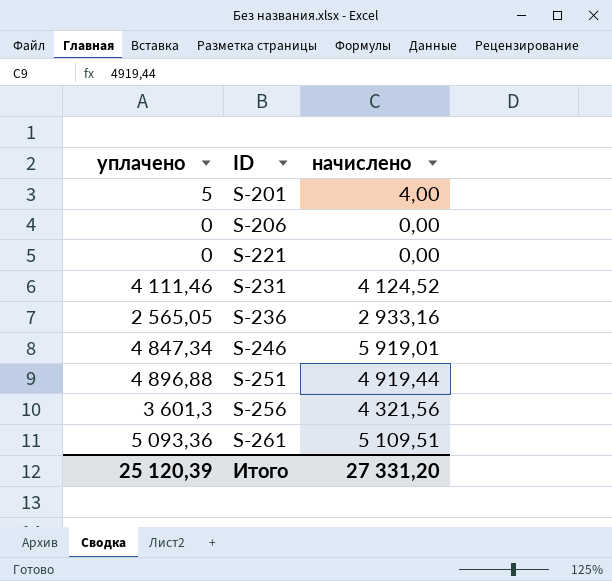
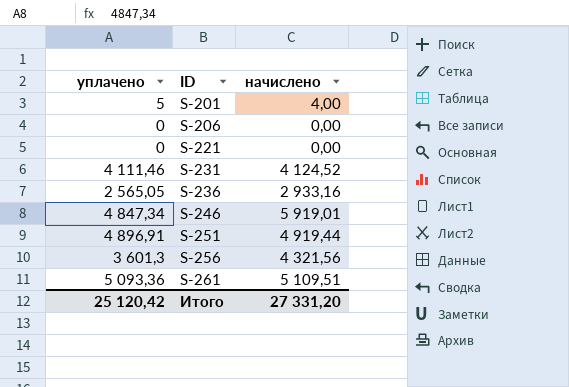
S-251 | уплачено: 4 896,88 -> 4 896,91
Итого | уплачено: 25 120,39 -> 25 120,42

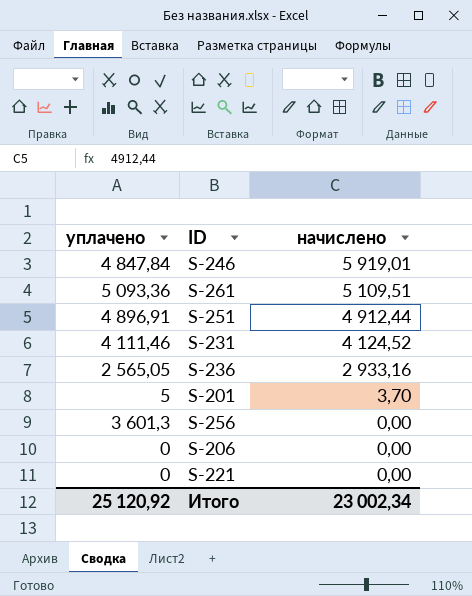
row order: ID ascending -> начислено descending
S-246 | уплачено: 4 847,34 -> 4 847,84
S-251 | начислено: 4 919,44 -> 4 912,44
S-201 | начислено: 4,00 -> 3,70
S-256 | начислено: 4 321,56 -> 0,00
Итого | уплачено: 25 120,42 -> 25 120,92
Итого | начислено: 27 331,20 -> 23 002,34

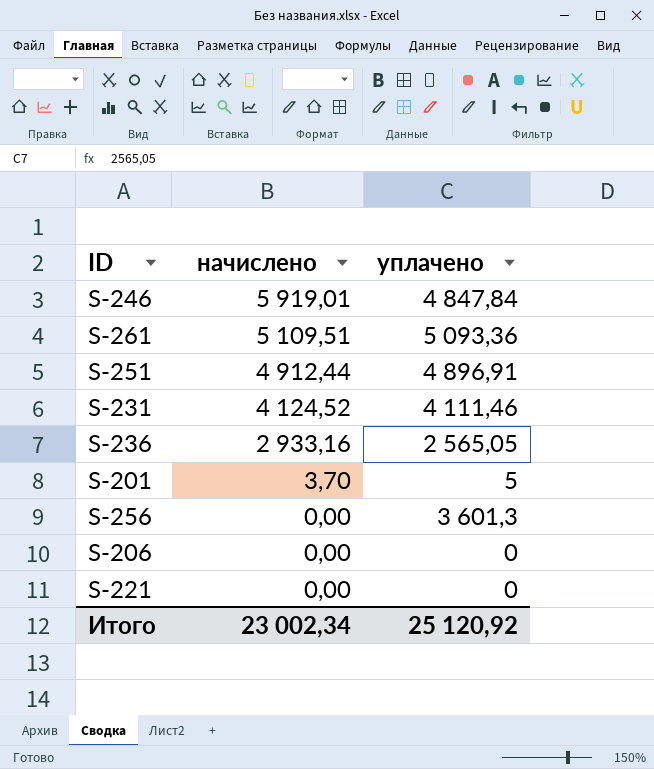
column уплачено | position: 1 -> 3

